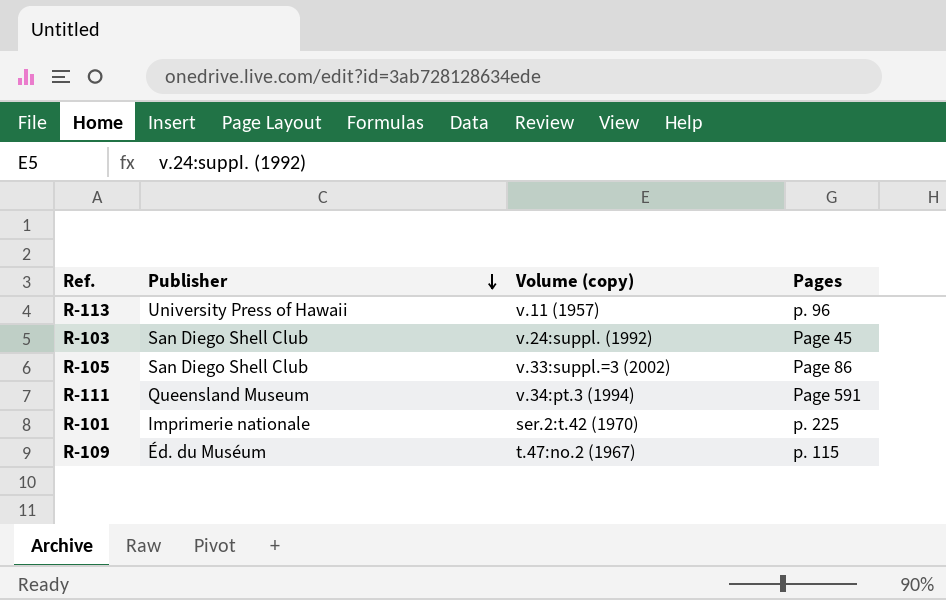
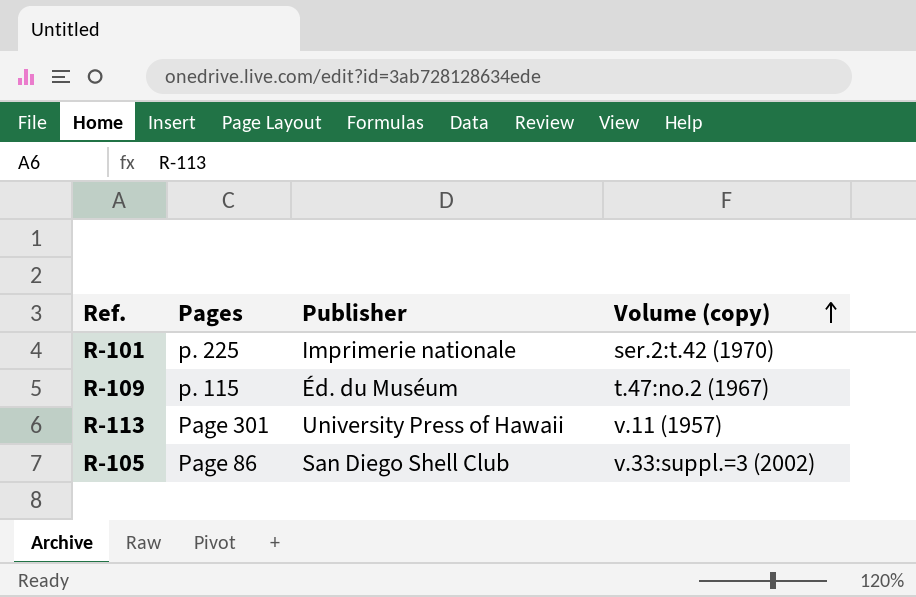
row order: Publisher descending -> Volume (copy) ascending
column Pages | position: 4 -> 2
row R-103: San Diego Shell Club | v.24:suppl. (1992) | Page 45 -> none
row R-111: Queensland Museum | v.34:pt.3 (1994) | Page 591 -> none
R-113 | Pages: p. 96 -> Page 301

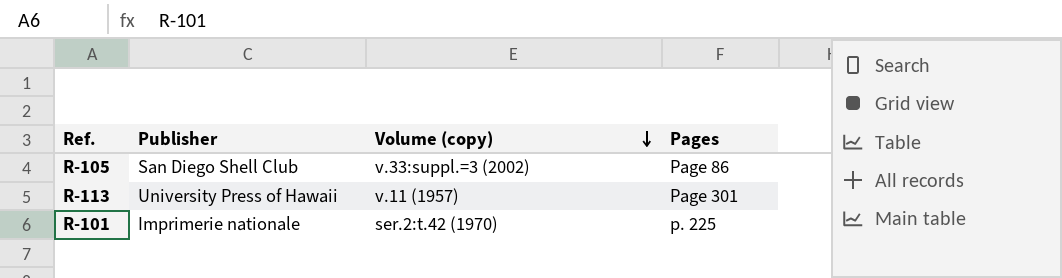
row order: Volume (copy) ascending -> Volume (copy) descending
column Pages | position: 2 -> 4
row R-109: p. 115 | Éd. du Muséum | t.47:no.2 (1967) -> none

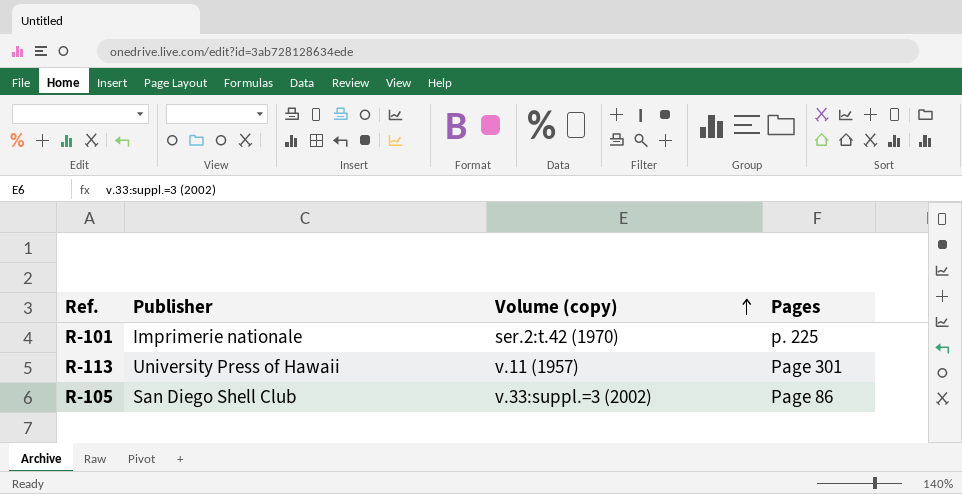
row order: Volume (copy) descending -> Volume (copy) ascending

